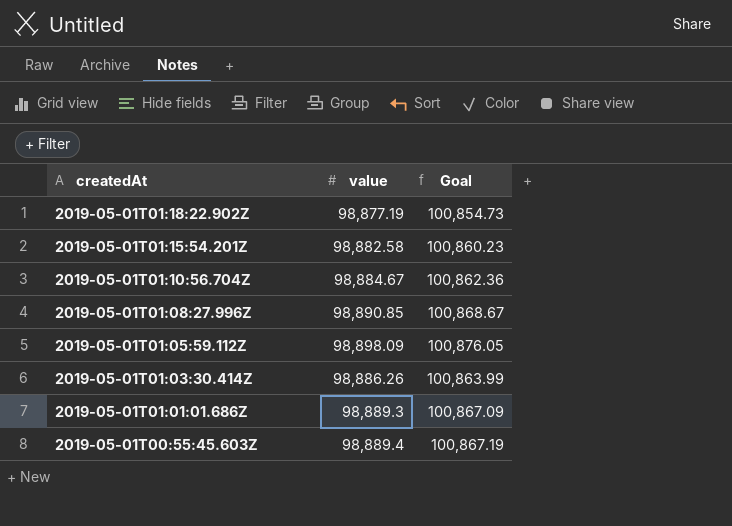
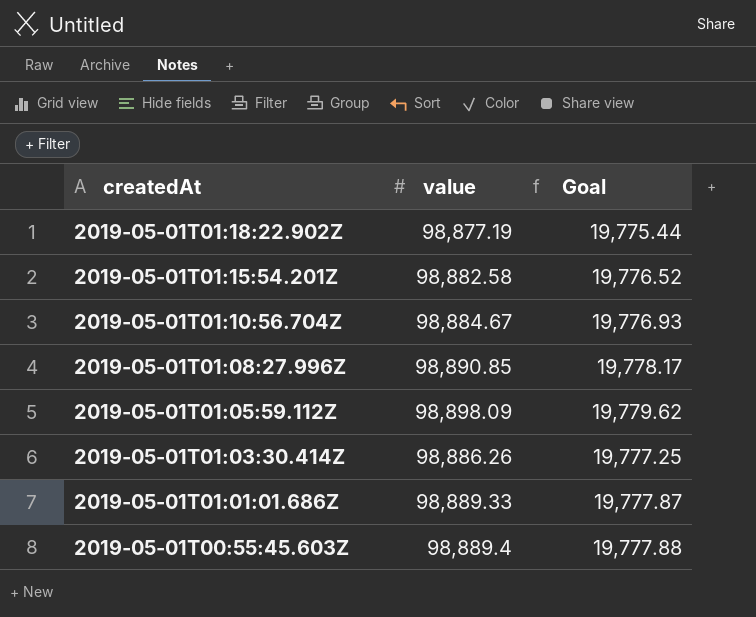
column Goal | formula: [value] * 1.02 -> [value] * 0.2
2019-05-01T01:01:01.686Z | value: 98,889.3 -> 98,889.33

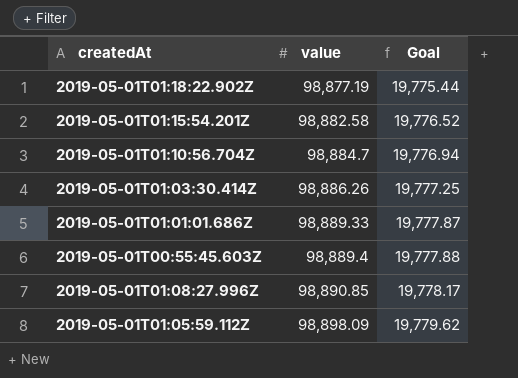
row order: createdAt descending -> value ascending
2019-05-01T01:10:56.704Z | value: 98,884.67 -> 98,884.7
2019-05-01T01:10:56.704Z | Goal: 19,776.93 -> 19,776.94

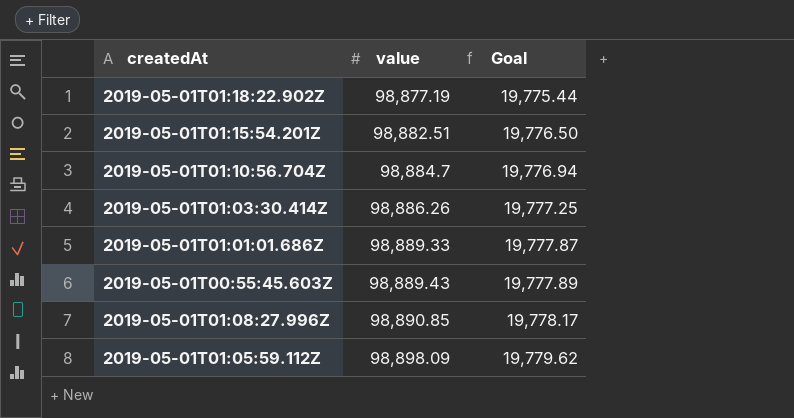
2019-05-01T01:15:54.201Z | value: 98,882.58 -> 98,882.51
2019-05-01T01:15:54.201Z | Goal: 19,776.52 -> 19,776.50
2019-05-01T00:55:45.603Z | value: 98,889.4 -> 98,889.43
2019-05-01T00:55:45.603Z | Goal: 19,777.88 -> 19,777.89

